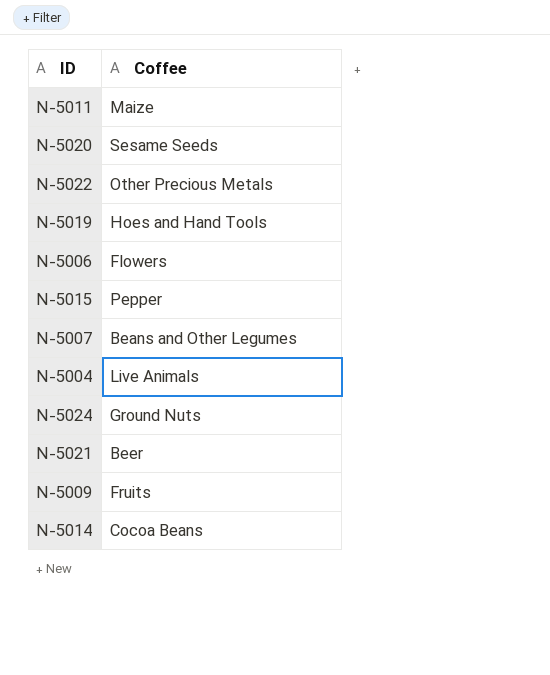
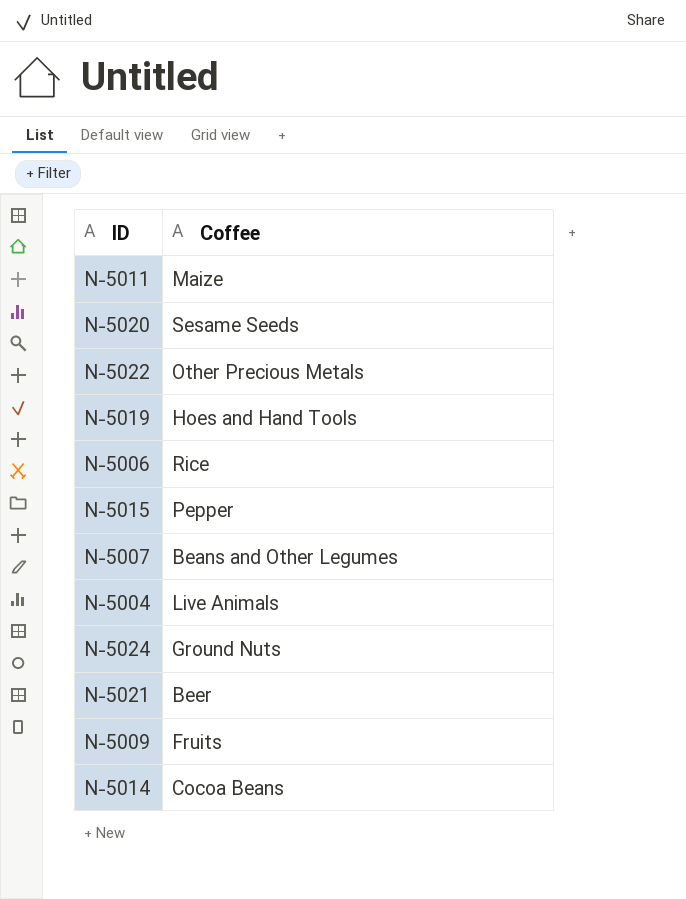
N-5006 | Coffee: Flowers -> Rice

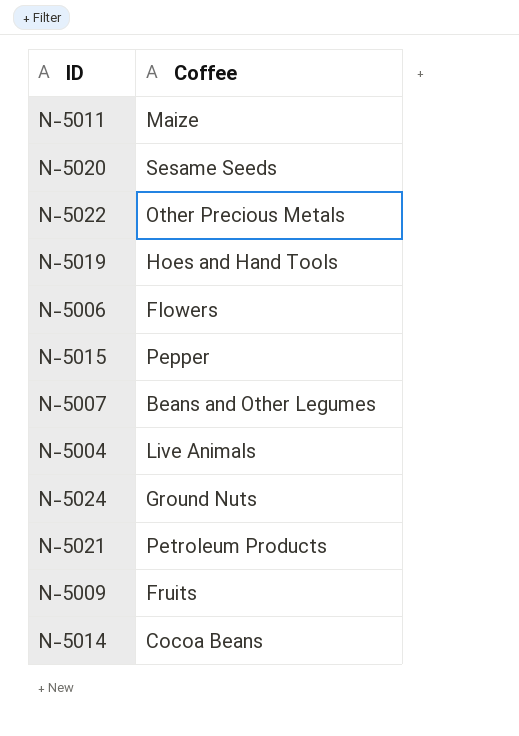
N-5006 | Coffee: Rice -> Flowers
N-5021 | Coffee: Beer -> Petroleum Products

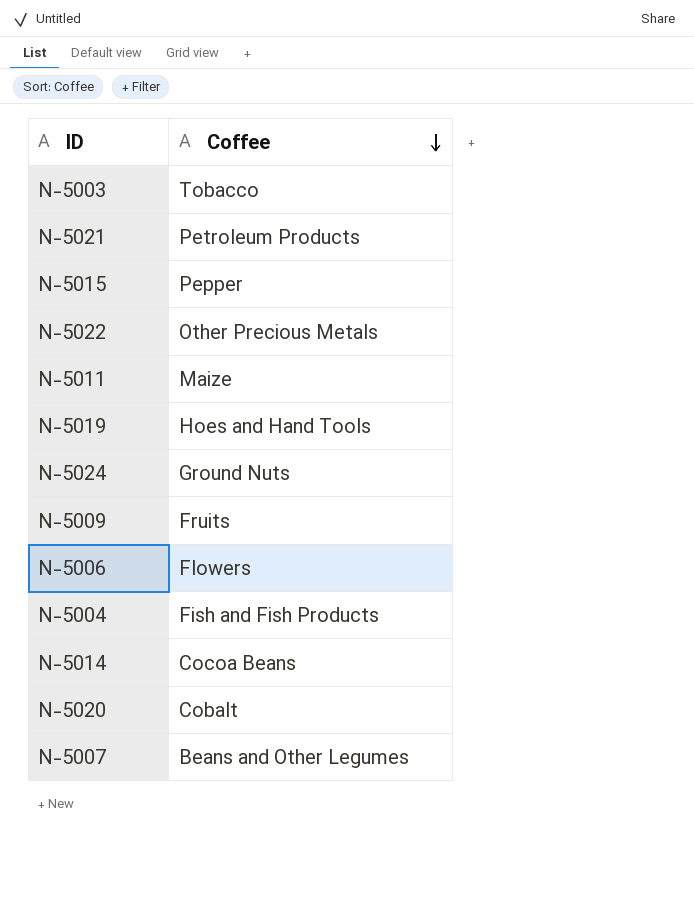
row order: none -> Coffee descending
row N-5003: none -> Tobacco
N-5004 | Coffee: Live Animals -> Fish and Fish Products
N-5020 | Coffee: Sesame Seeds -> Cobalt

